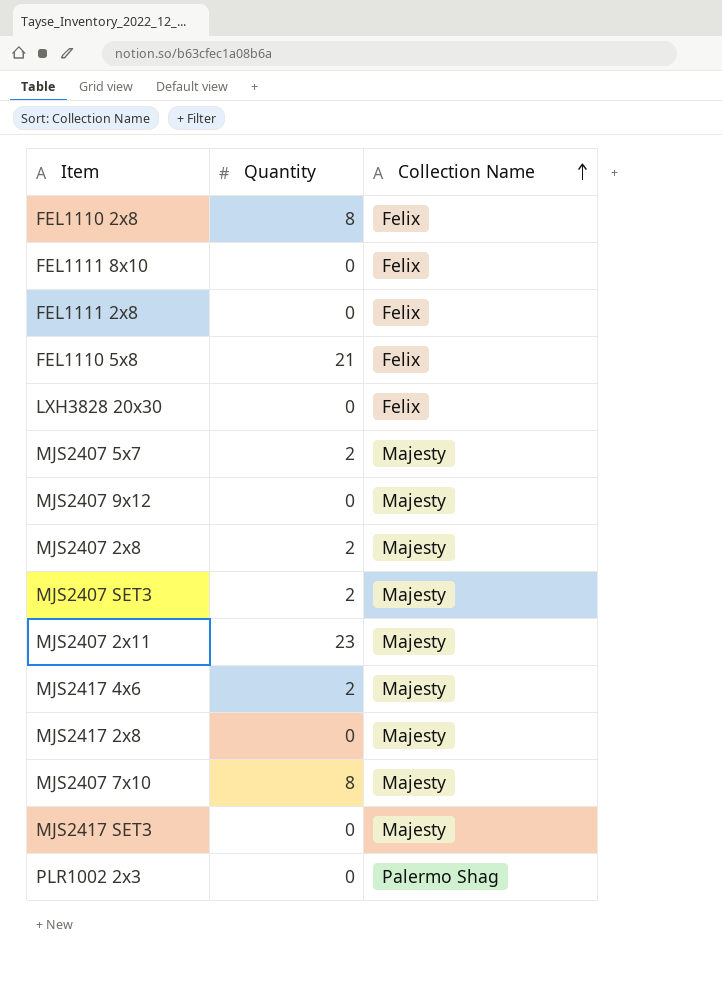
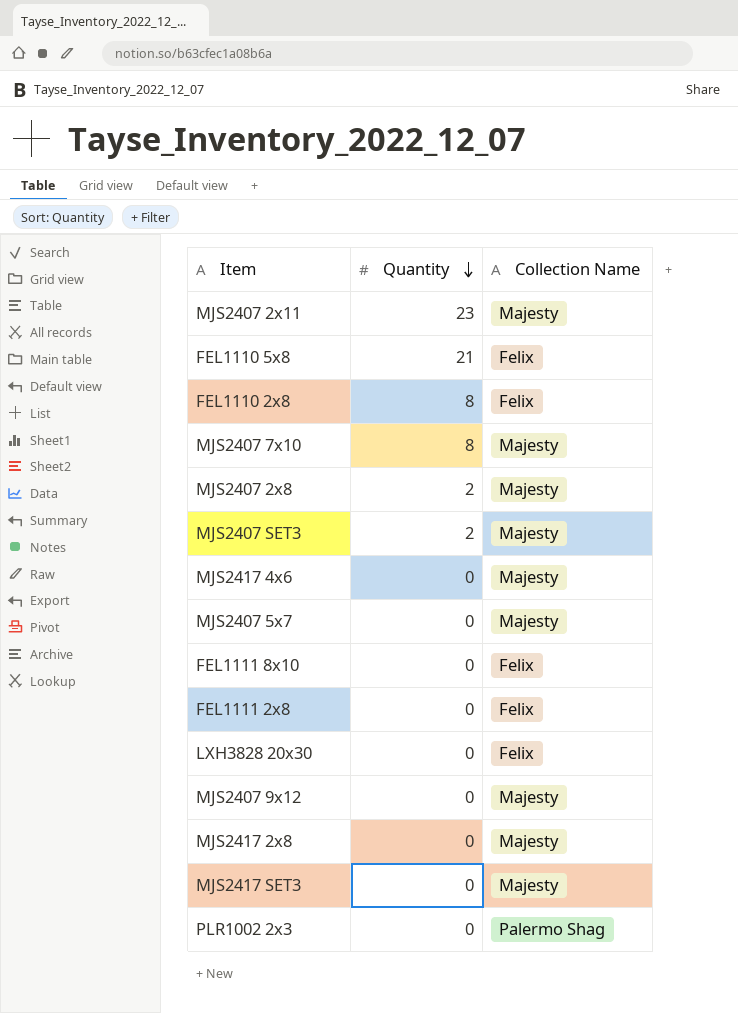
row order: Collection Name ascending -> Quantity descending
MJS2417 4x6 | Quantity: 2 -> 0
MJS2407 5x7 | Quantity: 2 -> 0

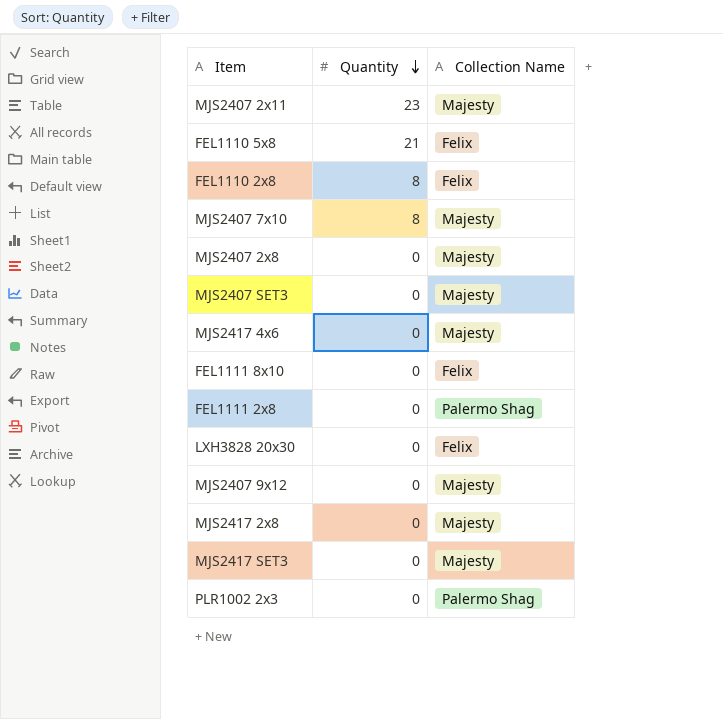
row MJS2407 5x7: 0 | Majesty -> none
MJS2407 2x8 | Quantity: 2 -> 0
MJS2407 SET3 | Quantity: 2 -> 0
FEL1111 2x8 | Collection Name: Felix -> Palermo Shag

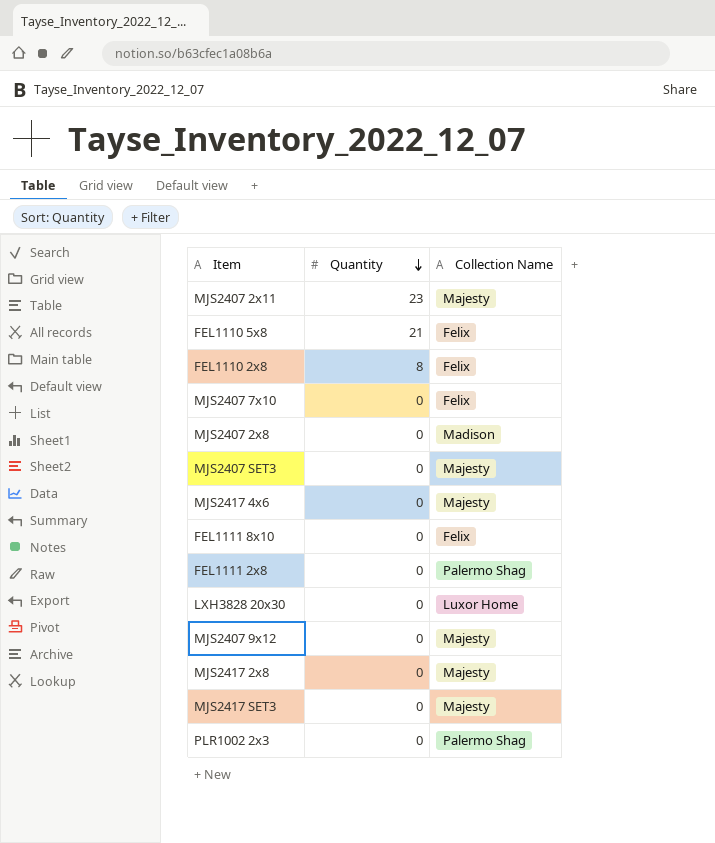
MJS2407 7x10 | Quantity: 8 -> 0
MJS2407 7x10 | Collection Name: Majesty -> Felix
MJS2407 2x8 | Collection Name: Majesty -> Madison
LXH3828 20x30 | Collection Name: Felix -> Luxor Home

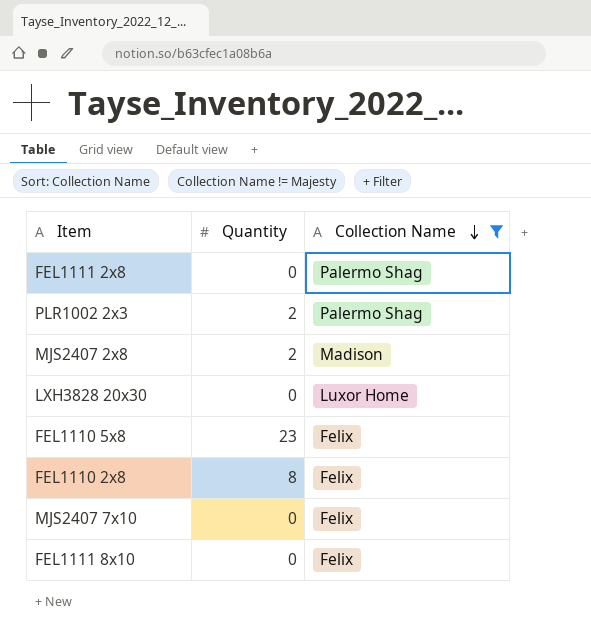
filter: none -> Collection Name != Majesty
row order: Quantity descending -> Collection Name descending
PLR1002 2x3 | Quantity: 0 -> 2
MJS2407 2x8 | Quantity: 0 -> 2
FEL1110 5x8 | Quantity: 21 -> 23

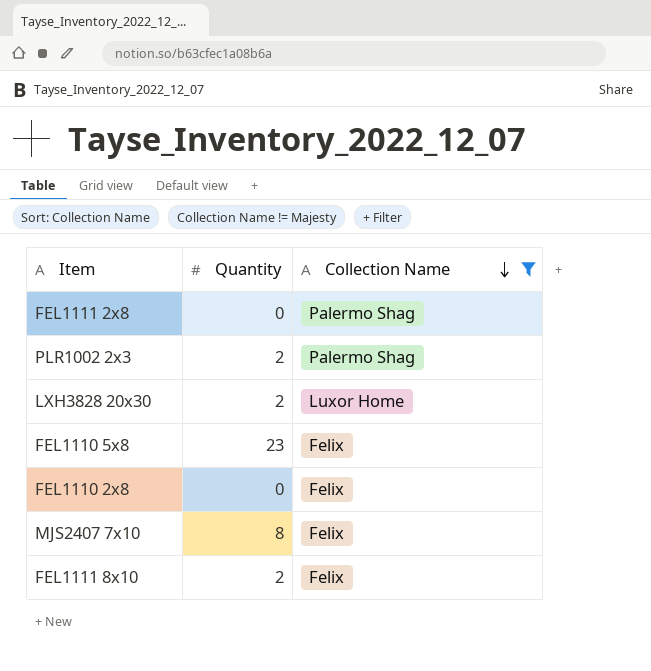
row MJS2407 2x8: 2 | Madison -> none
LXH3828 20x30 | Quantity: 0 -> 2
FEL1110 2x8 | Quantity: 8 -> 0
MJS2407 7x10 | Quantity: 0 -> 8
FEL1111 8x10 | Quantity: 0 -> 2

